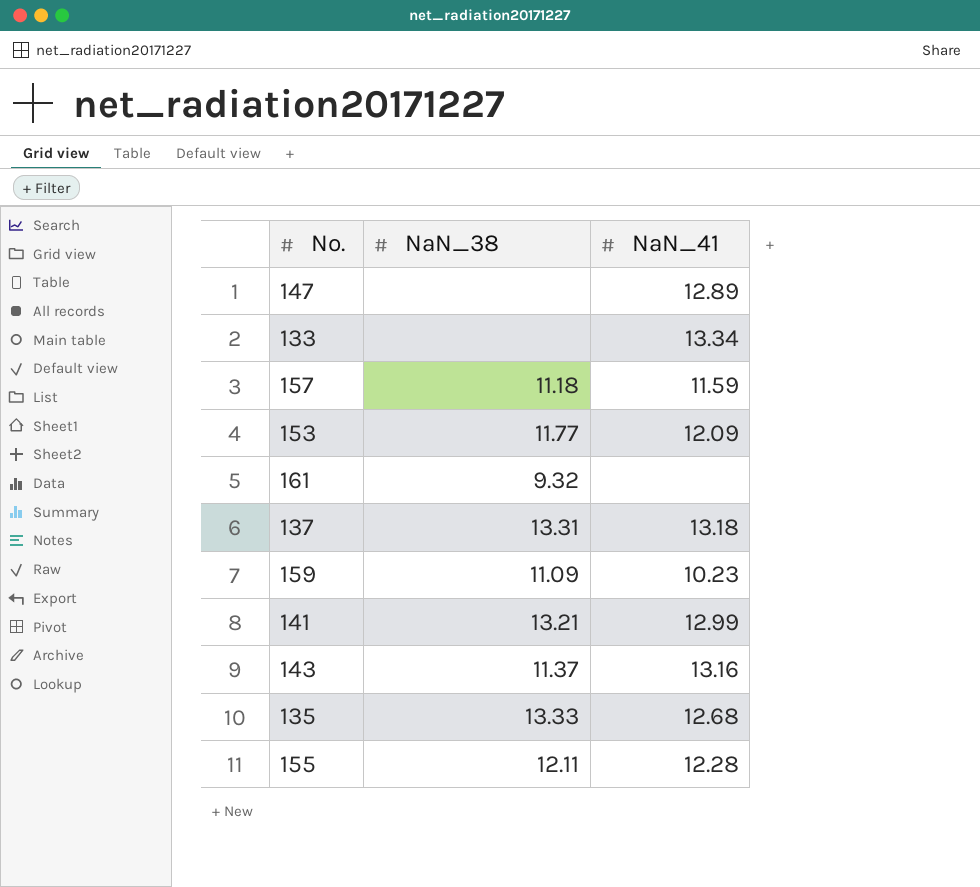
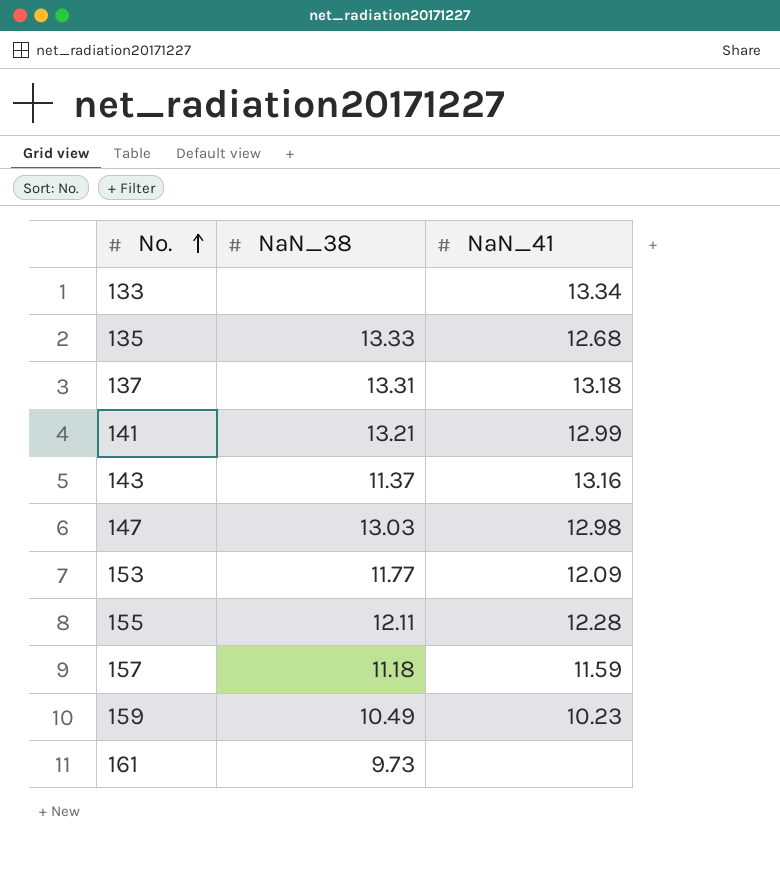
row order: none -> No. ascending
147 | NaN_38: none -> 13.03
147 | NaN_41: 12.89 -> 12.98
159 | NaN_38: 11.09 -> 10.49
161 | NaN_38: 9.32 -> 9.73

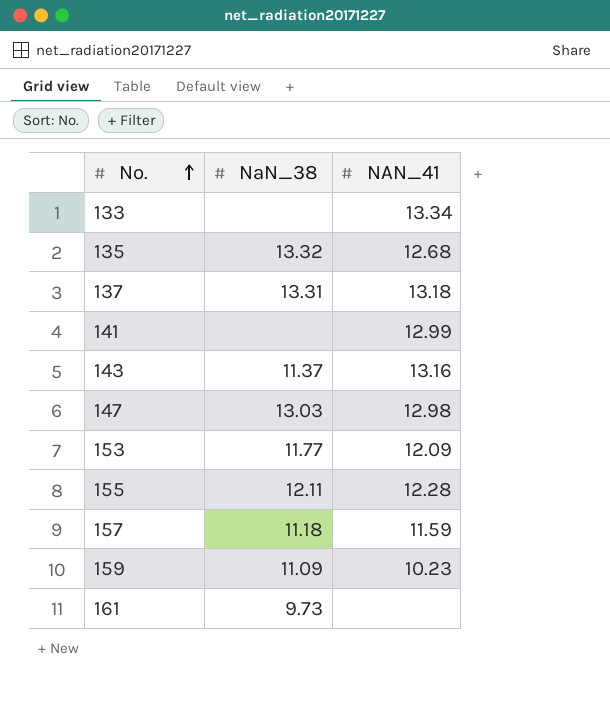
column name: NaN_41 -> NAN_41
135 | NaN_38: 13.33 -> 13.32
141 | NaN_38: 13.21 -> none
159 | NaN_38: 10.49 -> 11.09

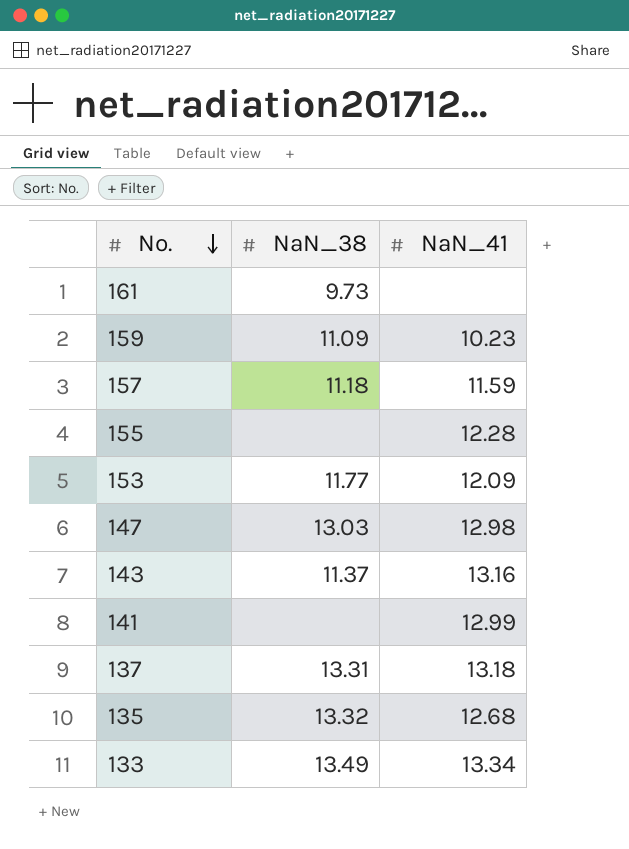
row order: No. ascending -> No. descending
column name: NAN_41 -> NaN_41
155 | NaN_38: 12.11 -> none
133 | NaN_38: none -> 13.49

